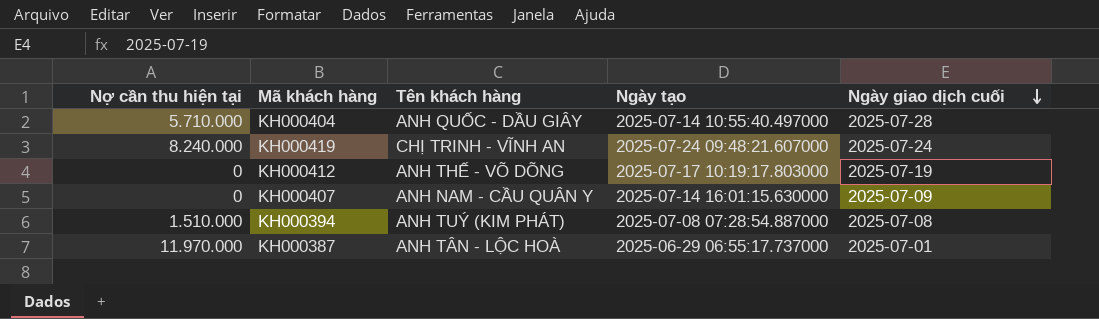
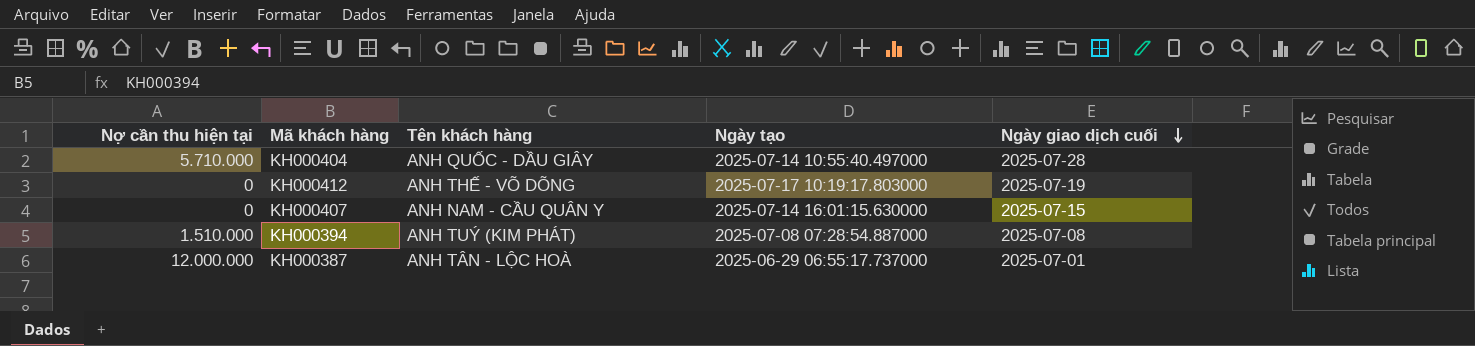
row KH000419: 8.240.000 | CHỊ TRINH - VĨNH AN | 2025-07-24 09:48:21.607000 | 2025-07-24 -> none
KH000407 | Ngày giao dịch cuối: 2025-07-09 -> 2025-07-15
KH000387 | Nợ cần thu hiện tại: 11.970.000 -> 12.000.000

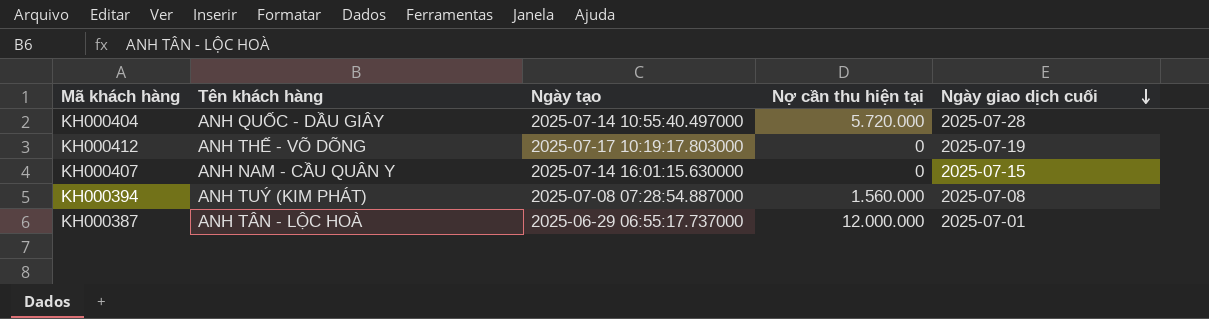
column Nợ cần thu hiện tại | position: 1 -> 4
KH000404 | Nợ cần thu hiện tại: 5.710.000 -> 5.720.000
KH000394 | Nợ cần thu hiện tại: 1.510.000 -> 1.560.000

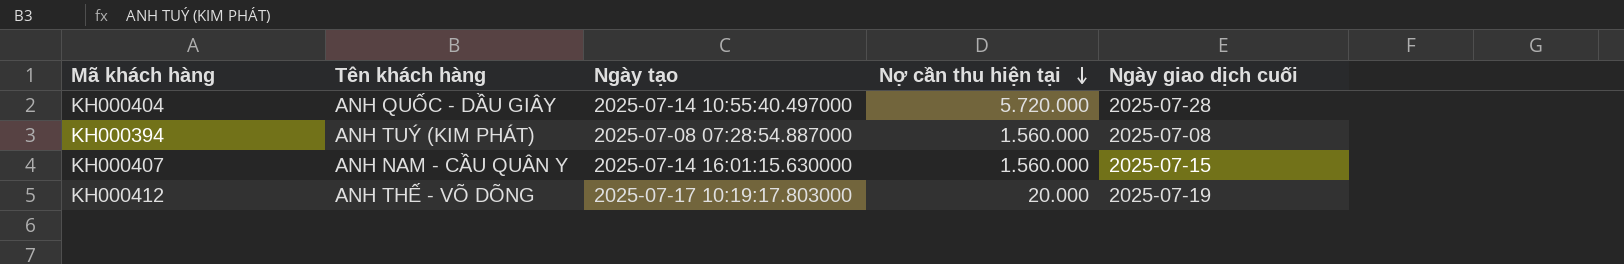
row order: Ngày giao dịch cuối descending -> Nợ cần thu hiện tại descending
row KH000387: ANH TÂN - LỘC HOÀ | 2025-06-29 06:55:17.737000 | 12.000.000 | 2025-07-01 -> none
KH000407 | Nợ cần thu hiện tại: 0 -> 1.560.000
KH000412 | Nợ cần thu hiện tại: 0 -> 20.000

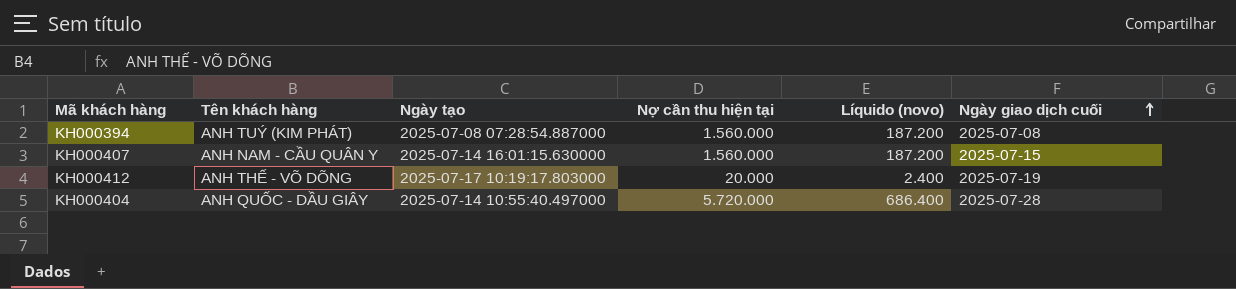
row order: Nợ cần thu hiện tại descending -> Ngày giao dịch cuối ascending
column Líquido (novo) | formula: none -> [Nợ cần thu hiện tại] * 0,12

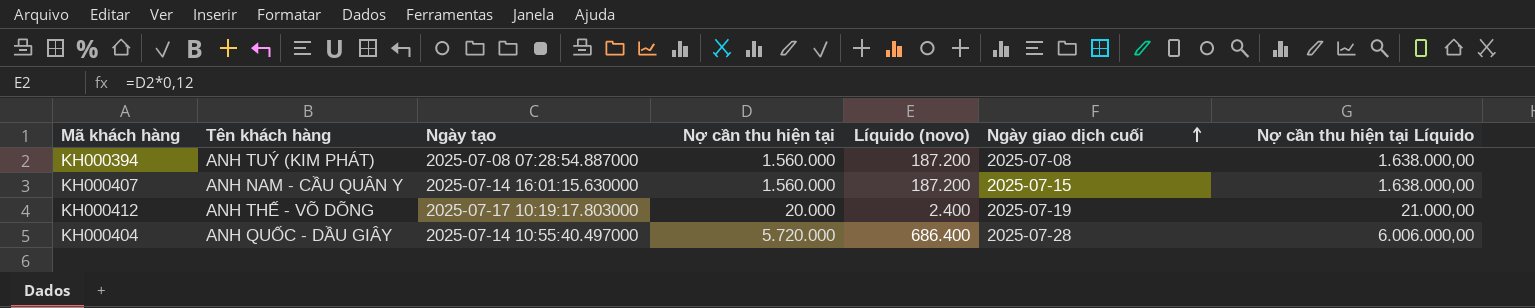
column Nợ cần thu hiện tại Líquido | formula: none -> [Nợ cần thu hiện tại] * 1,05

